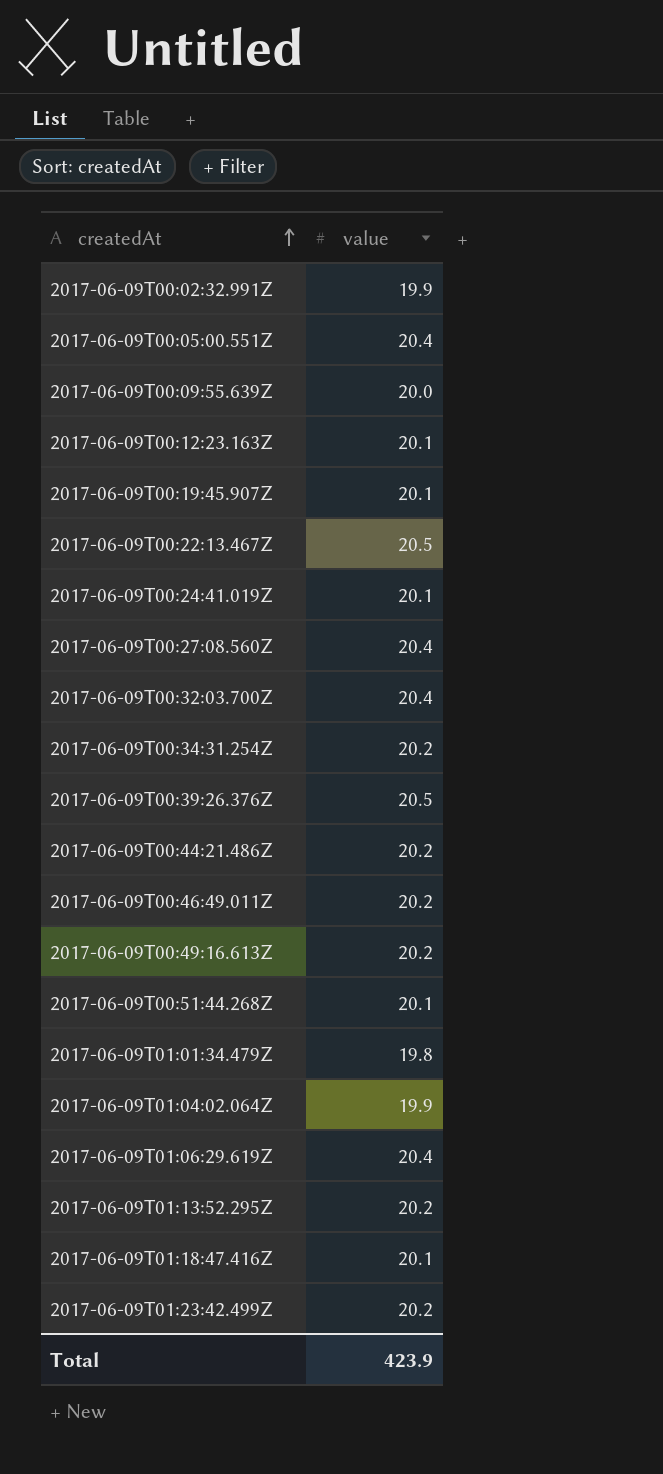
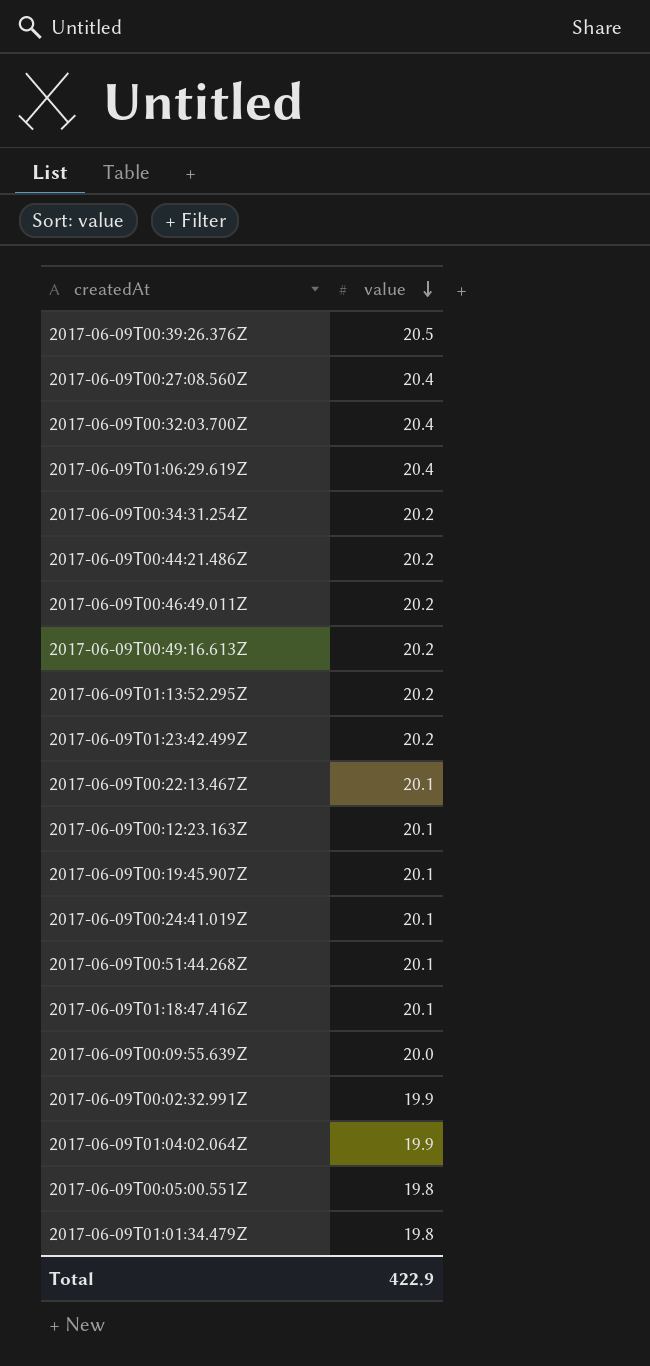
row order: createdAt ascending -> value descending
2017-06-09T00:22:13.467Z | value: 20.5 -> 20.1
2017-06-09T00:05:00.551Z | value: 20.4 -> 19.8
Total | value: 423.9 -> 422.9

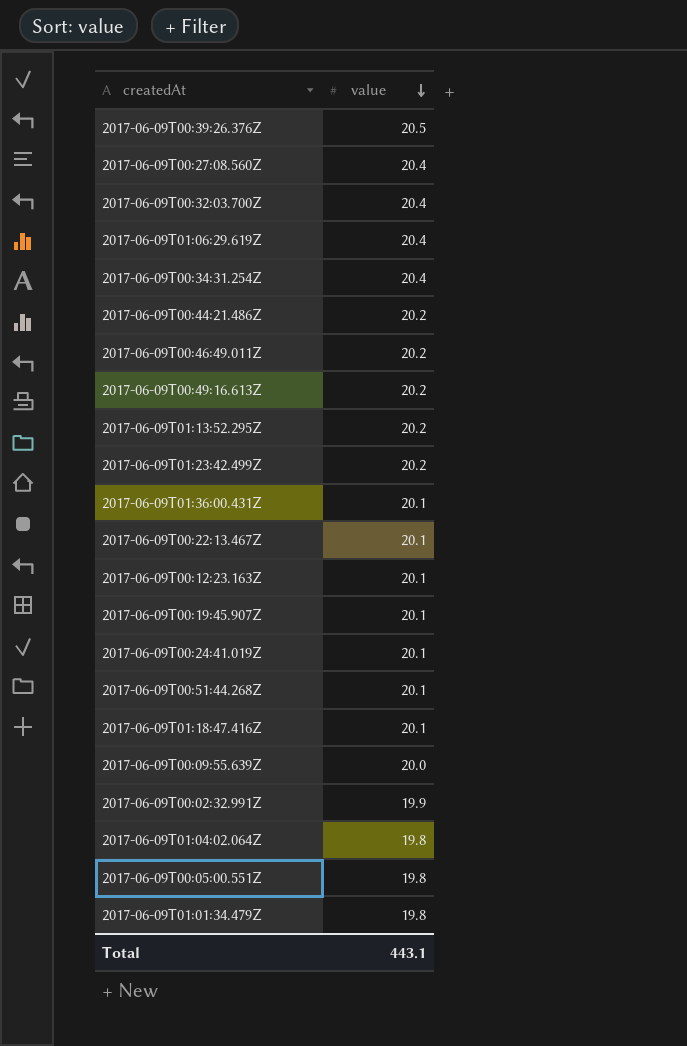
2017-06-09T00:34:31.254Z | value: 20.2 -> 20.4
row 2017-06-09T01:36:00.431Z: none -> 20.1
2017-06-09T01:04:02.064Z | value: 19.9 -> 19.8
Total | value: 422.9 -> 443.1

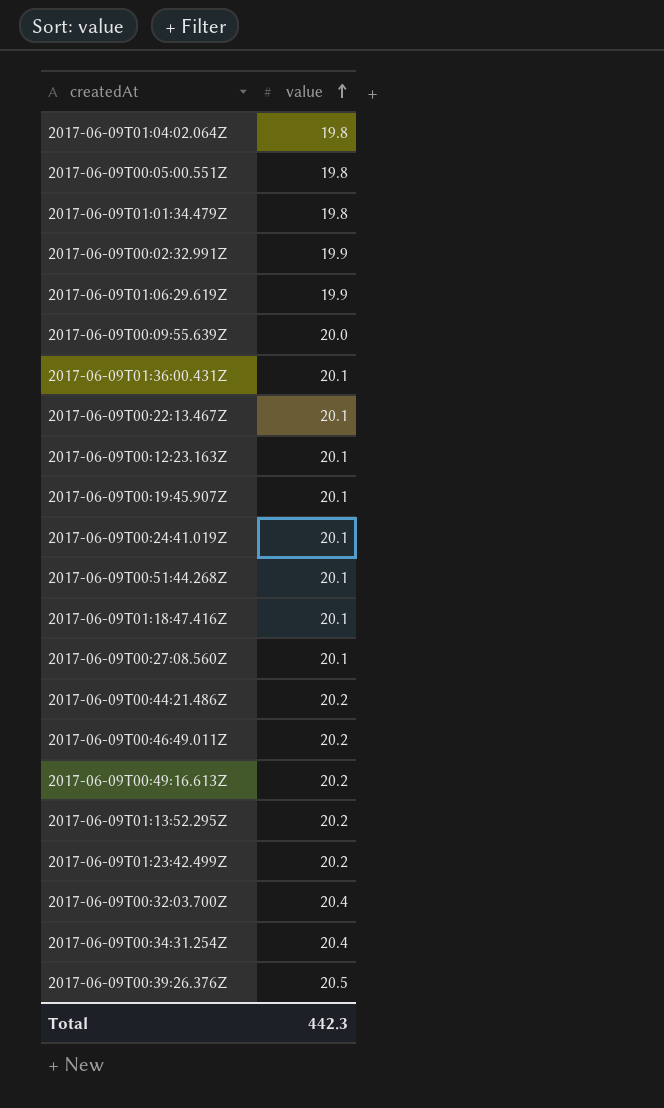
row order: value descending -> value ascending
2017-06-09T01:06:29.619Z | value: 20.4 -> 19.9
2017-06-09T00:27:08.560Z | value: 20.4 -> 20.1
Total | value: 443.1 -> 442.3

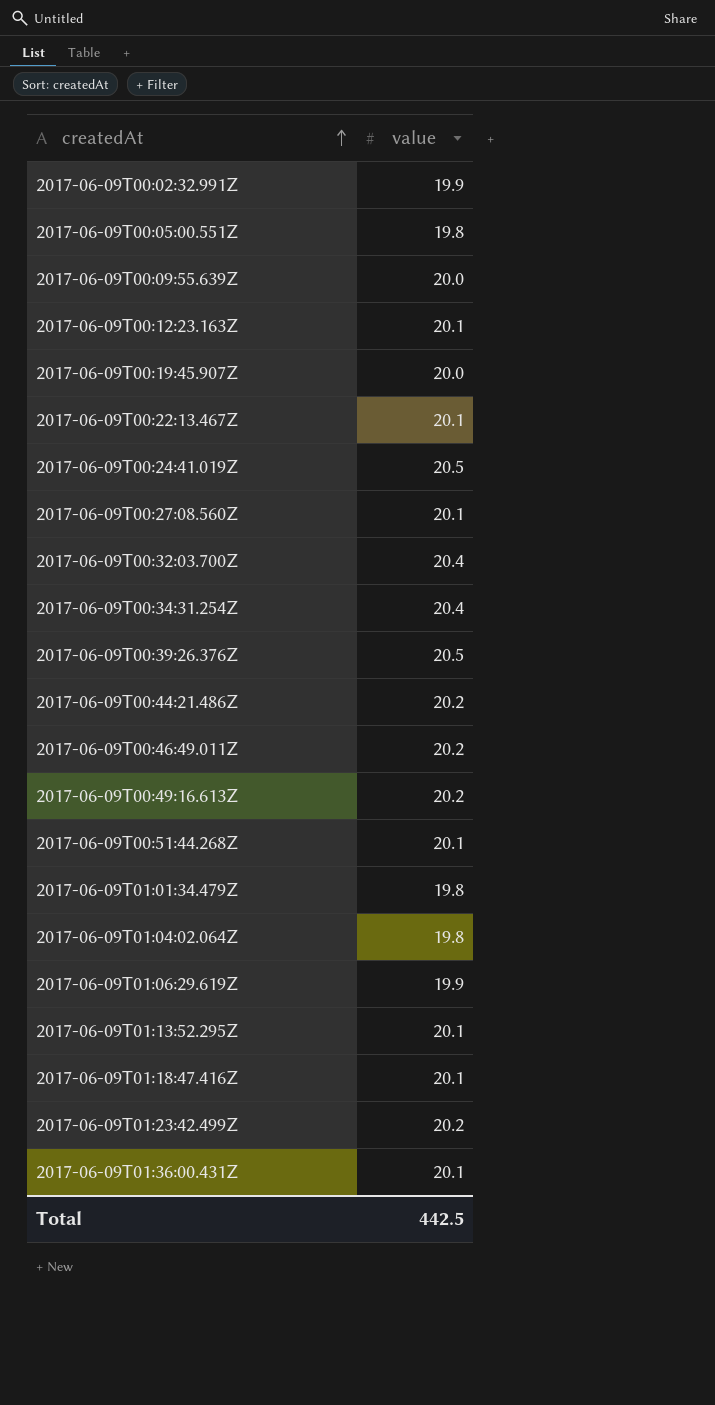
row order: value ascending -> createdAt ascending
2017-06-09T00:19:45.907Z | value: 20.1 -> 20.0
2017-06-09T00:24:41.019Z | value: 20.1 -> 20.5
2017-06-09T01:13:52.295Z | value: 20.2 -> 20.1
Total | value: 442.3 -> 442.5

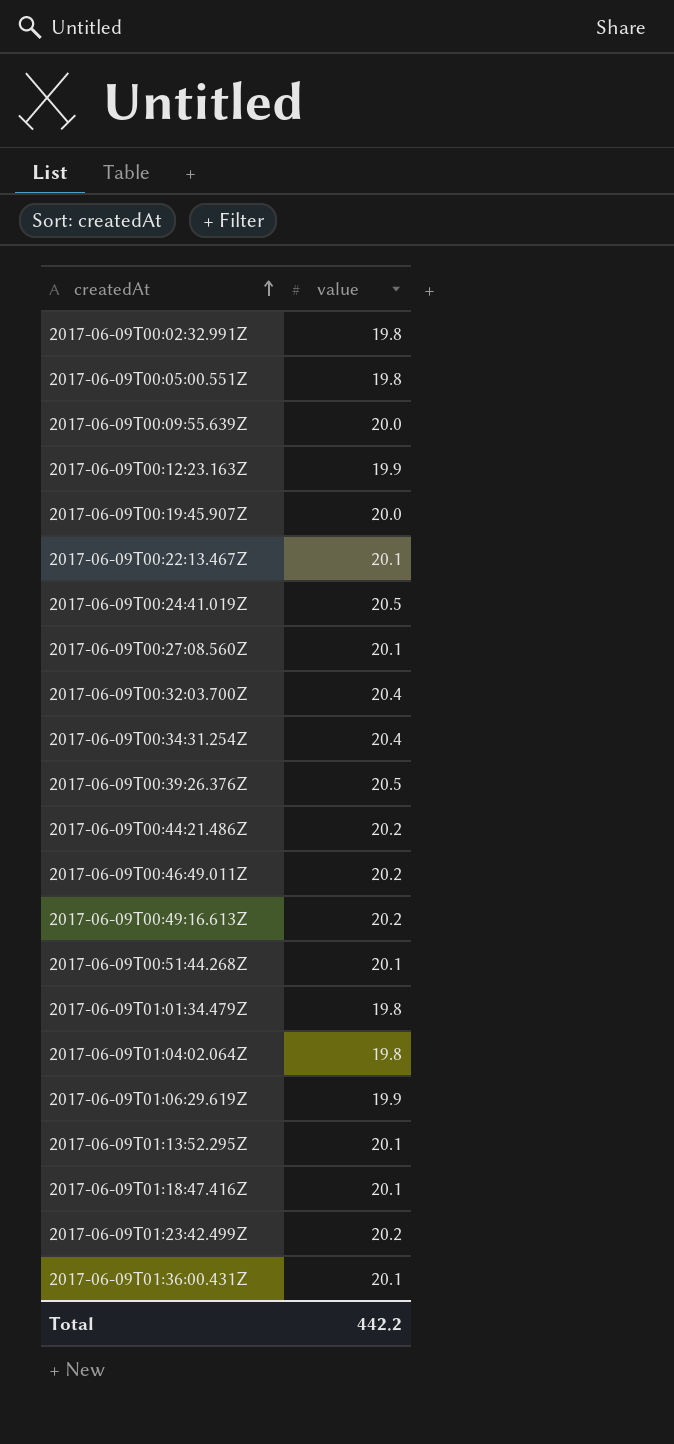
2017-06-09T00:02:32.991Z | value: 19.9 -> 19.8
2017-06-09T00:12:23.163Z | value: 20.1 -> 19.9
Total | value: 442.5 -> 442.2

